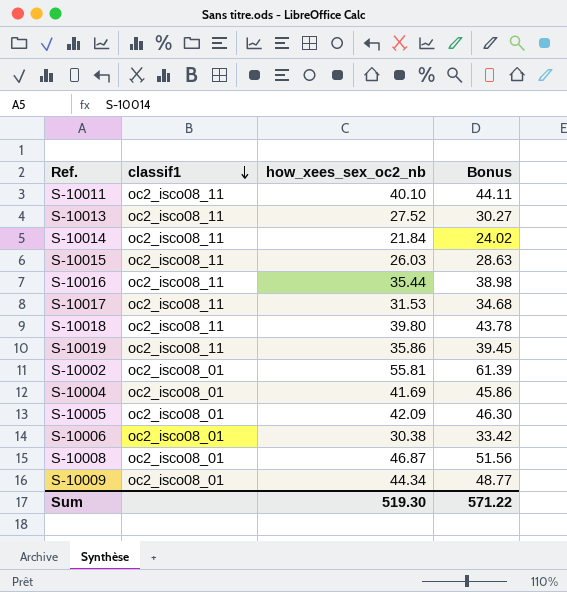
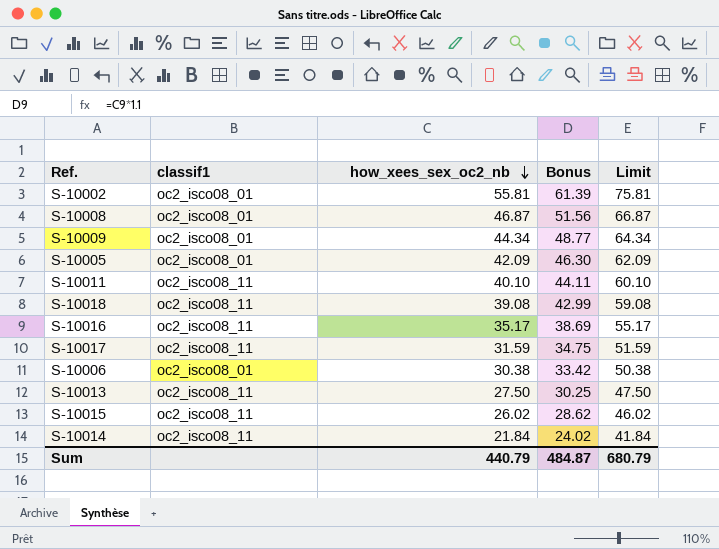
row order: classif1 descending -> how_xees_sex_oc2_nb descending
column Limit | formula: none -> [how_xees_sex_oc2_nb] + 20
row S-10019: oc2_isco08_11 | 35.86 | 39.45 -> none
row S-10004: oc2_isco08_01 | 41.69 | 45.86 -> none
S-10018 | how_xees_sex_oc2_nb: 39.80 -> 39.08
S-10018 | Bonus: 43.78 -> 42.99
S-10016 | how_xees_sex_oc2_nb: 35.44 -> 35.17
S-10016 | Bonus: 38.98 -> 38.69
S-10017 | how_xees_sex_oc2_nb: 31.53 -> 31.59
S-10017 | Bonus: 34.68 -> 34.75
S-10013 | how_xees_sex_oc2_nb: 27.52 -> 27.50
S-10013 | Bonus: 30.27 -> 30.25
S-10015 | how_xees_sex_oc2_nb: 26.03 -> 26.02
S-10015 | Bonus: 28.63 -> 28.62
Sum | how_xees_sex_oc2_nb: 519.30 -> 440.79
Sum | Bonus: 571.22 -> 484.87

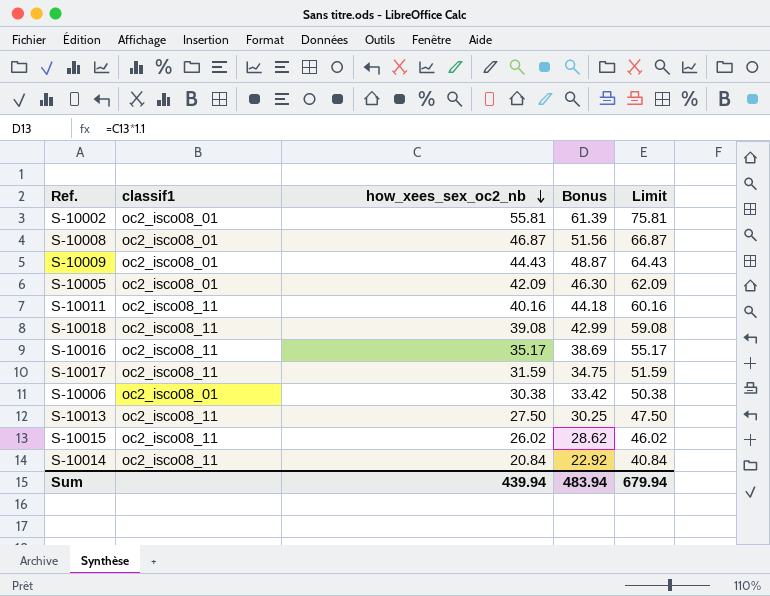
S-10009 | how_xees_sex_oc2_nb: 44.34 -> 44.43
S-10009 | Bonus: 48.77 -> 48.87
S-10009 | Limit: 64.34 -> 64.43
S-10011 | how_xees_sex_oc2_nb: 40.10 -> 40.16
S-10011 | Bonus: 44.11 -> 44.18
S-10011 | Limit: 60.10 -> 60.16
S-10014 | how_xees_sex_oc2_nb: 21.84 -> 20.84
S-10014 | Bonus: 24.02 -> 22.92
S-10014 | Limit: 41.84 -> 40.84
Sum | how_xees_sex_oc2_nb: 440.79 -> 439.94
Sum | Bonus: 484.87 -> 483.94
Sum | Limit: 680.79 -> 679.94

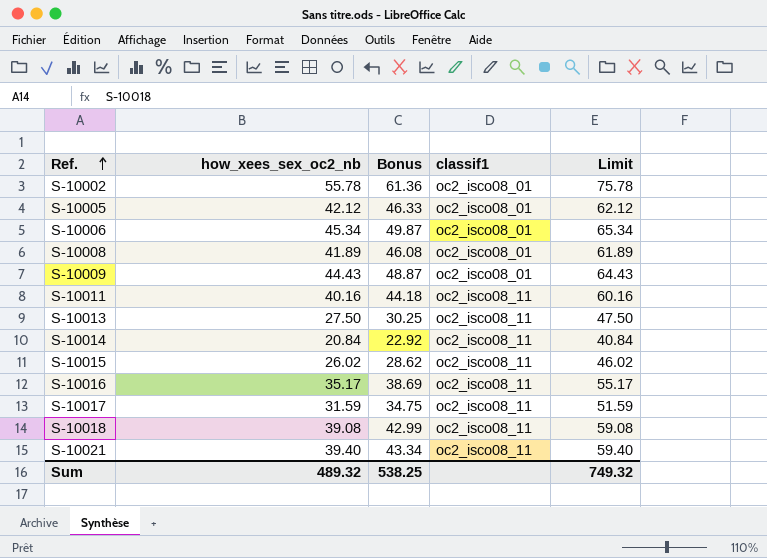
row order: how_xees_sex_oc2_nb descending -> Ref. ascending
column classif1 | position: 2 -> 4
S-10002 | how_xees_sex_oc2_nb: 55.81 -> 55.78
S-10002 | Bonus: 61.39 -> 61.36
S-10002 | Limit: 75.81 -> 75.78
S-10005 | how_xees_sex_oc2_nb: 42.09 -> 42.12
S-10005 | Bonus: 46.30 -> 46.33
S-10005 | Limit: 62.09 -> 62.12
S-10006 | how_xees_sex_oc2_nb: 30.38 -> 45.34
S-10006 | Bonus: 33.42 -> 49.87
S-10006 | Limit: 50.38 -> 65.34
S-10008 | how_xees_sex_oc2_nb: 46.87 -> 41.89
S-10008 | Bonus: 51.56 -> 46.08
S-10008 | Limit: 66.87 -> 61.89
row S-10021: none -> 39.40 | 43.34 | oc2_isco08_11 | 59.40
Sum | how_xees_sex_oc2_nb: 439.94 -> 489.32
Sum | Bonus: 483.94 -> 538.25
Sum | Limit: 679.94 -> 749.32

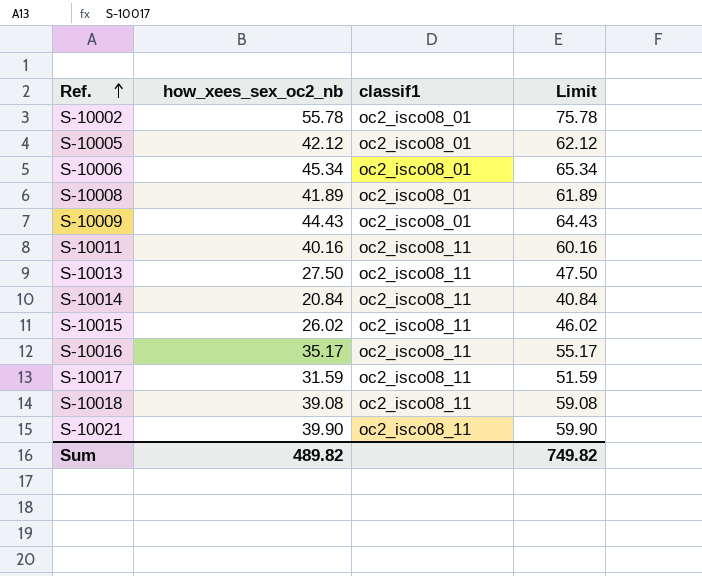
column Bonus | formula: [how_xees_sex_oc2_nb] * 1.1 -> none
S-10021 | how_xees_sex_oc2_nb: 39.40 -> 39.90
S-10021 | Limit: 59.40 -> 59.90
Sum | how_xees_sex_oc2_nb: 489.32 -> 489.82
Sum | Limit: 749.32 -> 749.82

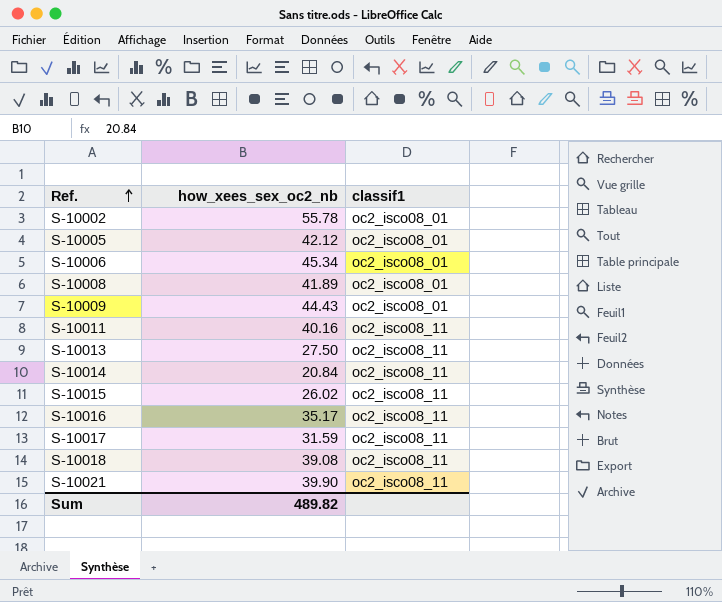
column Limit | formula: [how_xees_sex_oc2_nb] + 20 -> none

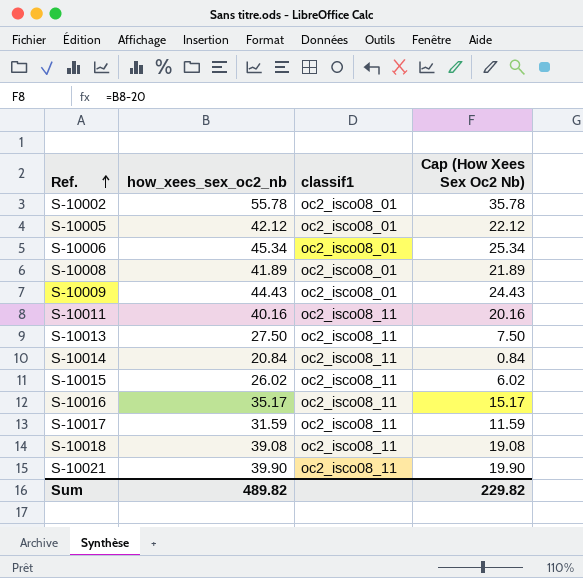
column Cap (How Xees Sex Oc2 Nb) | formula: none -> [how_xees_sex_oc2_nb] - 20

